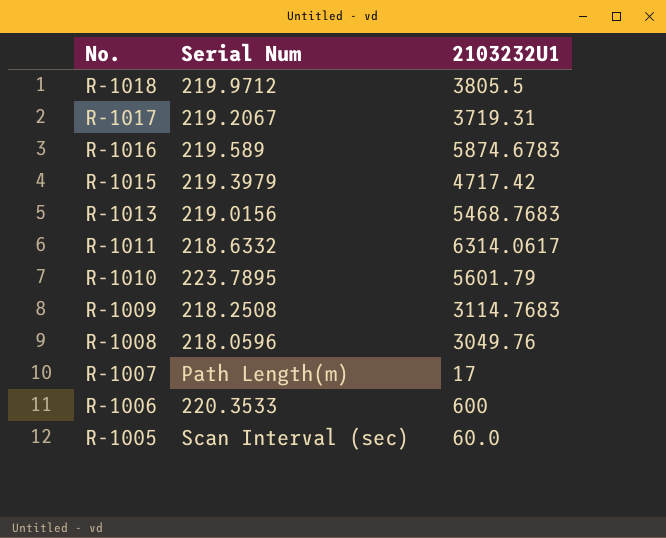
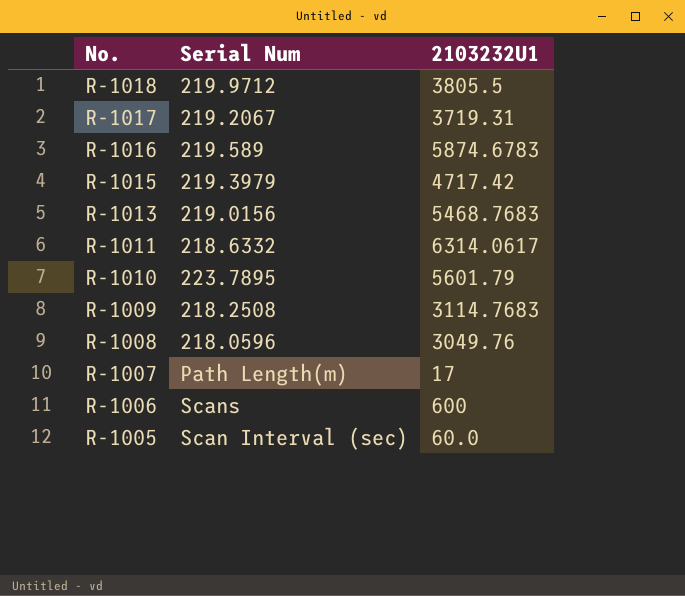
R-1006 | Serial Num: 220.3533 -> Scans

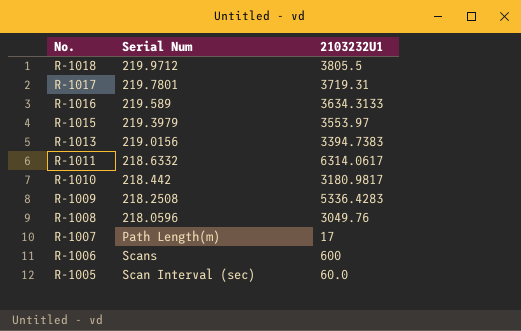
R-1017 | Serial Num: 219.2067 -> 219.7801
R-1016 | 2103232U1: 5874.6783 -> 3634.3133
R-1015 | 2103232U1: 4717.42 -> 3553.97
R-1013 | 2103232U1: 5468.7683 -> 3394.7383
R-1010 | Serial Num: 223.7895 -> 218.442
R-1010 | 2103232U1: 5601.79 -> 3180.9817
R-1009 | 2103232U1: 3114.7683 -> 5336.4283

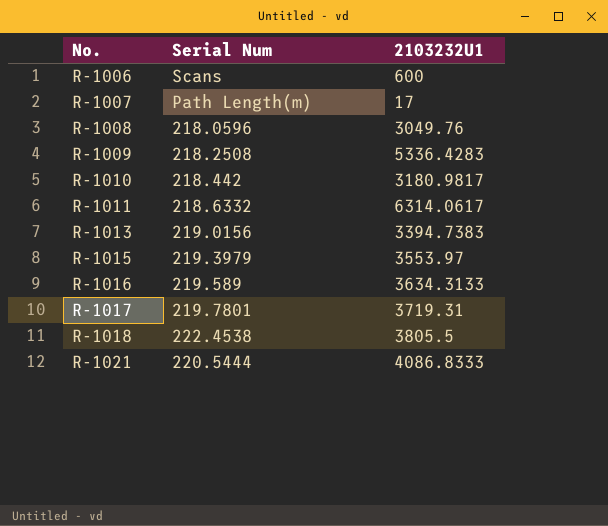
row order: No. descending -> No. ascending
row R-1005: Scan Interval (sec) | 60.0 -> none
R-1018 | Serial Num: 219.9712 -> 222.4538
row R-1021: none -> 220.5444 | 4086.8333

